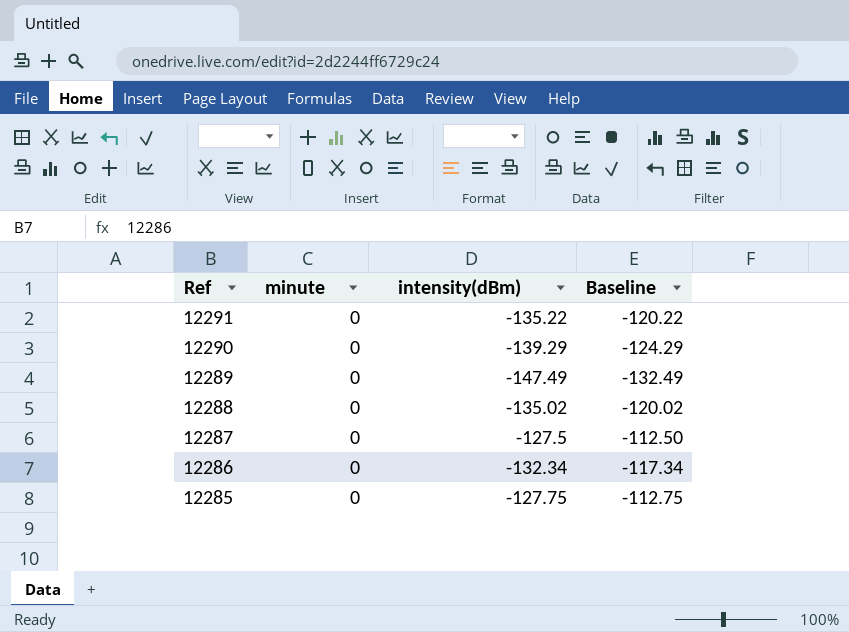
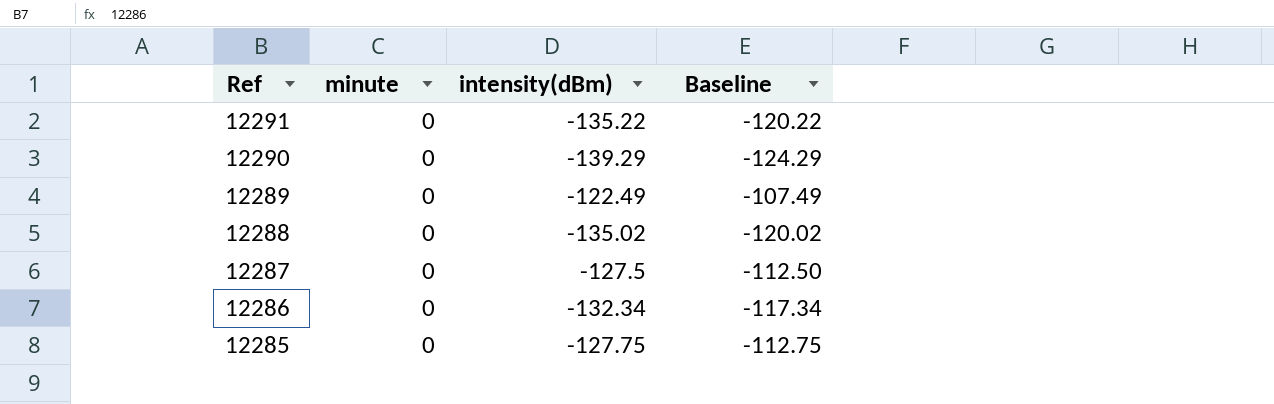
12289 | intensity(dBm): -147.49 -> -122.49
12289 | Baseline: -132.49 -> -107.49

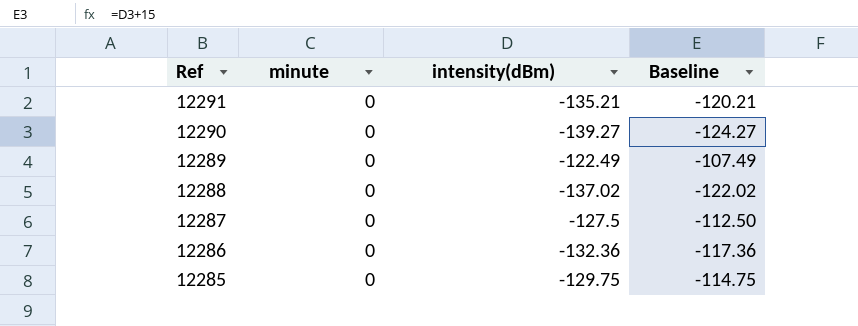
12291 | intensity(dBm): -135.22 -> -135.21
12291 | Baseline: -120.22 -> -120.21
12290 | intensity(dBm): -139.29 -> -139.27
12290 | Baseline: -124.29 -> -124.27
12288 | intensity(dBm): -135.02 -> -137.02
12288 | Baseline: -120.02 -> -122.02
12286 | intensity(dBm): -132.34 -> -132.36
12286 | Baseline: -117.34 -> -117.36
12285 | intensity(dBm): -127.75 -> -129.75
12285 | Baseline: -112.75 -> -114.75

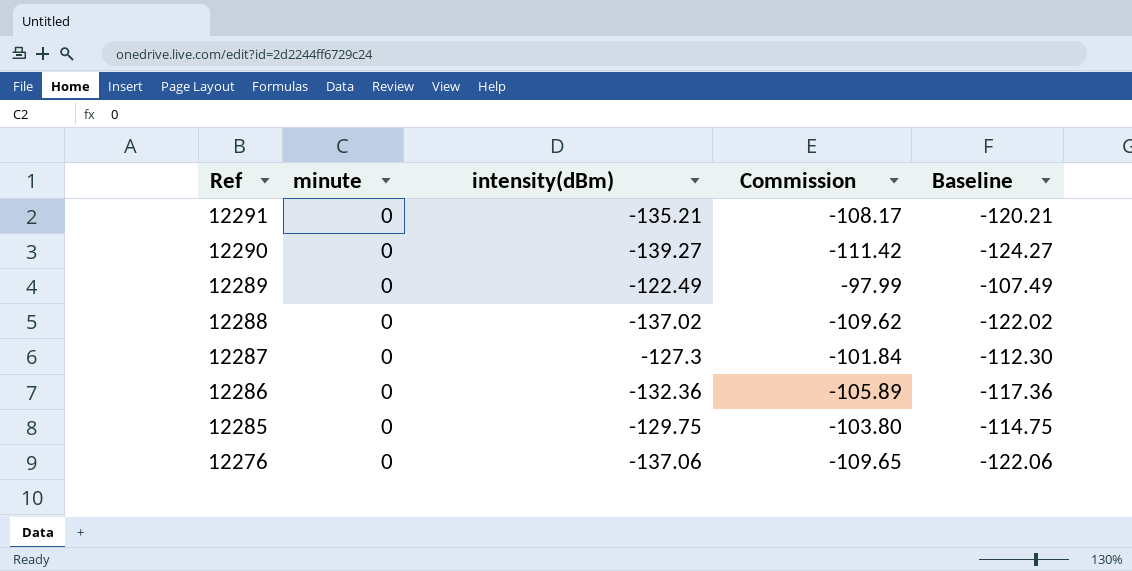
column Commission | formula: none -> [intensity(dBm)] * 0.8
12287 | intensity(dBm): -127.5 -> -127.3
12287 | Baseline: -112.50 -> -112.30
row 12276: none -> 0 | -137.06 | -109.65 | -122.06

